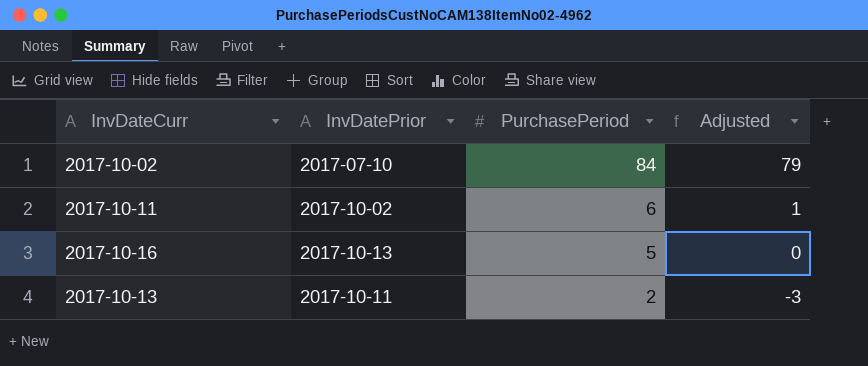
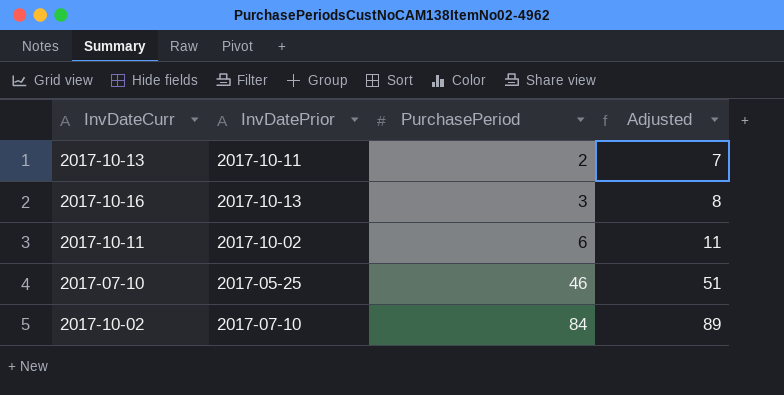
row order: PurchasePeriod descending -> PurchasePeriod ascending
column Adjusted | formula: [PurchasePeriod] - 5 -> [PurchasePeriod] + 5
2017-10-16 | PurchasePeriod: 5 -> 3
row 2017-07-10: none -> 2017-05-25 | 46 | 51

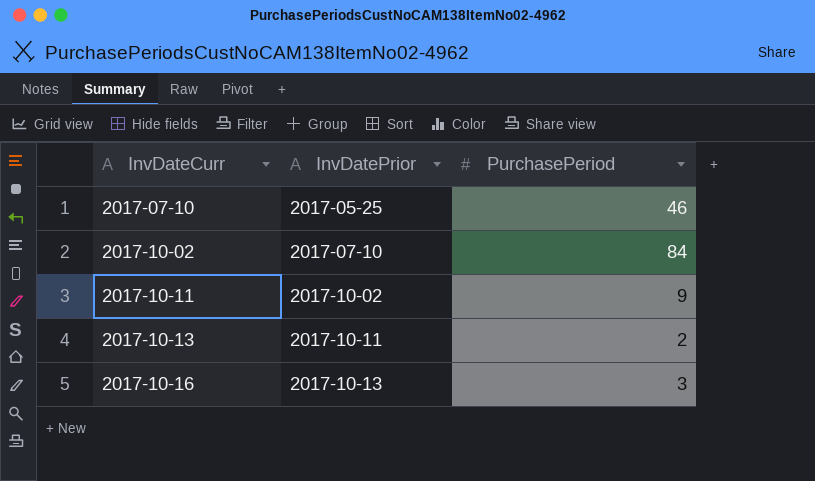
row order: PurchasePeriod ascending -> InvDateCurr ascending
column Adjusted | formula: [PurchasePeriod] + 5 -> none
2017-10-11 | PurchasePeriod: 6 -> 9

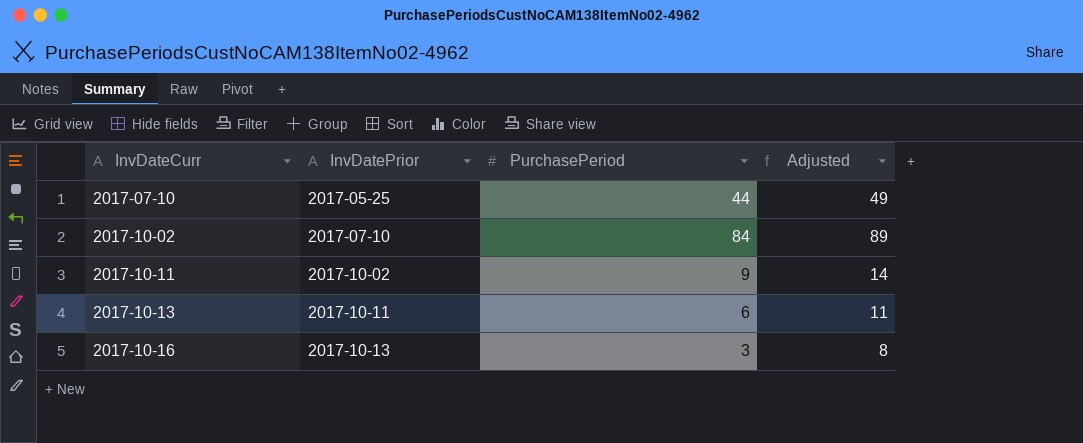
column Adjusted | formula: none -> [PurchasePeriod] + 5
2017-07-10 | PurchasePeriod: 46 -> 44
2017-10-13 | PurchasePeriod: 2 -> 6

